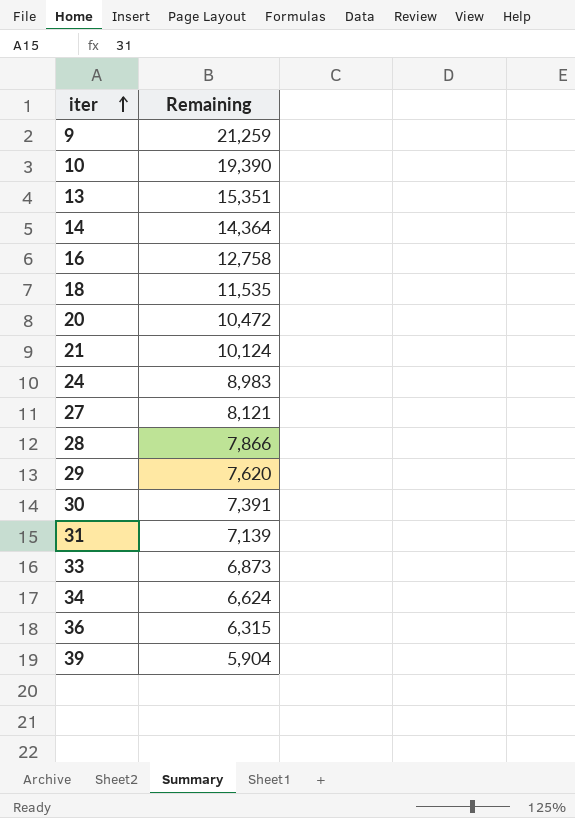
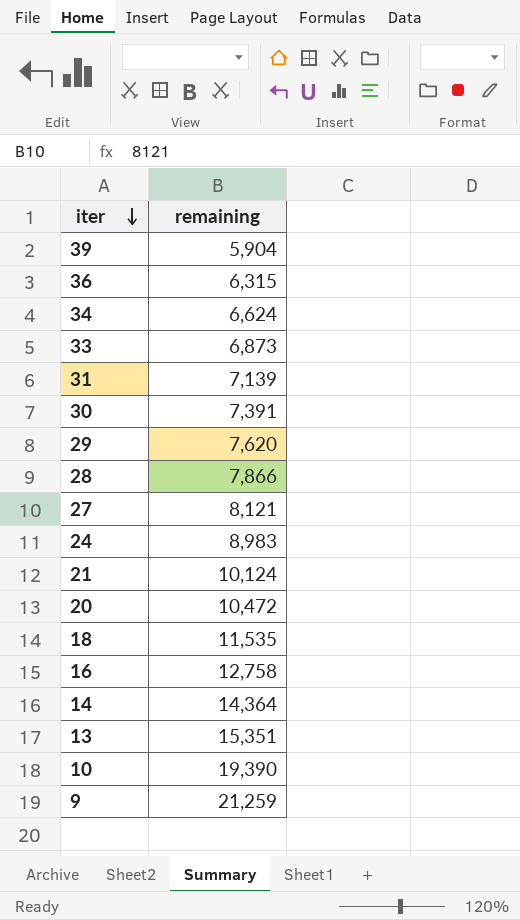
row order: iter ascending -> iter descending
column name: Remaining -> remaining

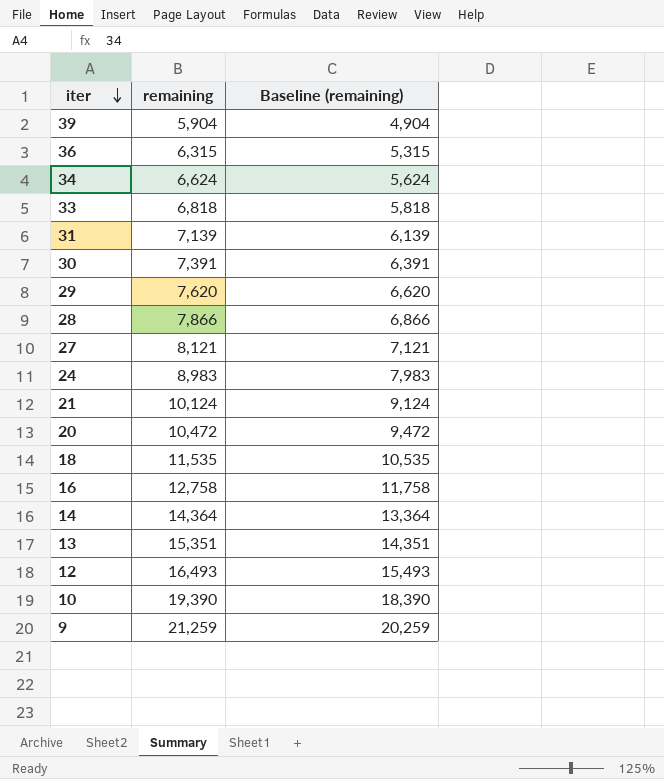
column Baseline (remaining) | formula: none -> [remaining] - 1000
33 | remaining: 6,873 -> 6,818
row 12: none -> 16,493 | 15,493

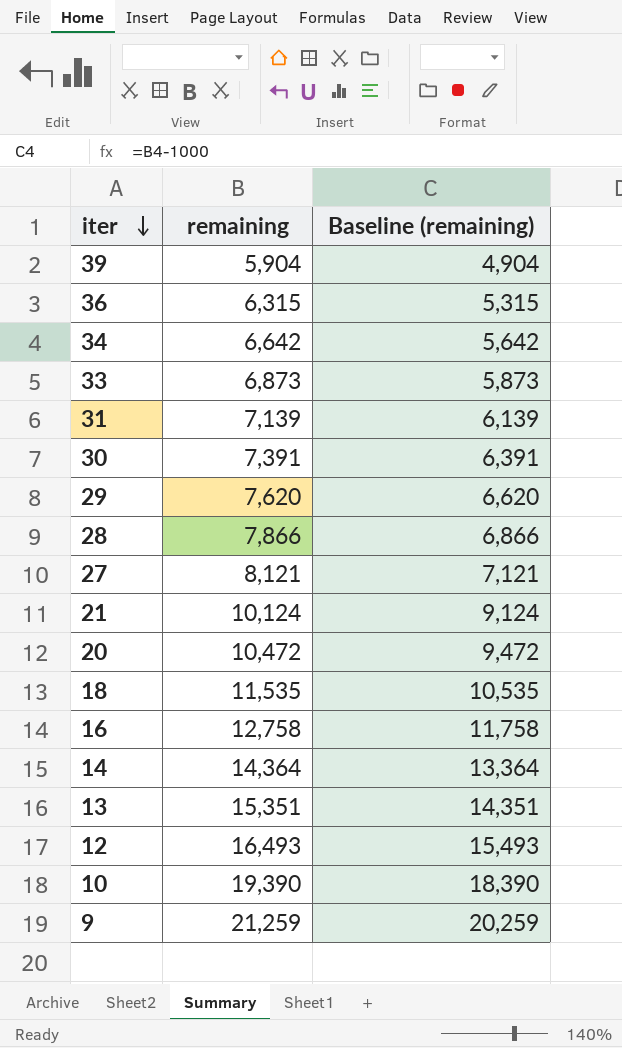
row 24: 8,983 | 7,983 -> none
34 | remaining: 6,624 -> 6,642
34 | Baseline (remaining): 5,624 -> 5,642
33 | remaining: 6,818 -> 6,873
33 | Baseline (remaining): 5,818 -> 5,873

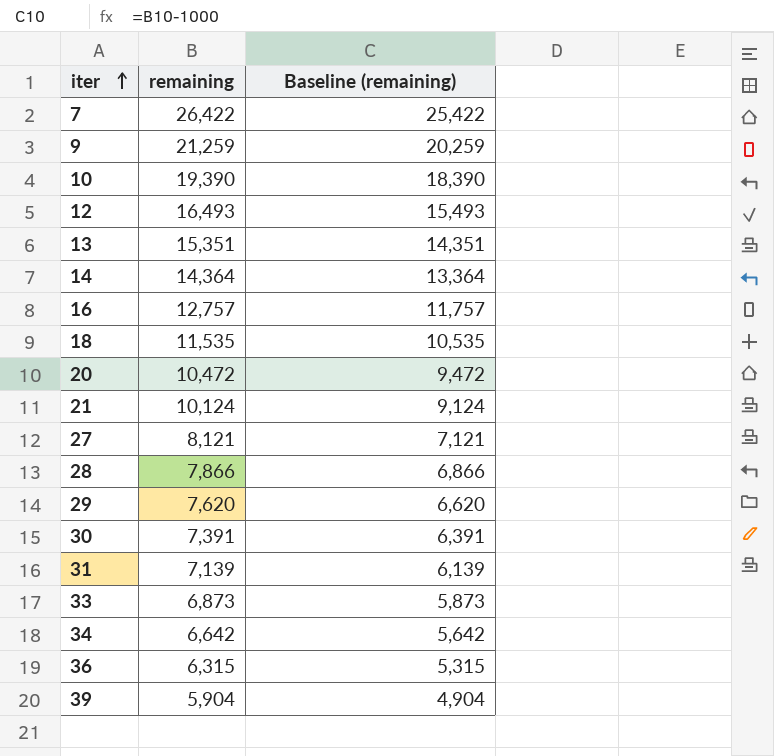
row order: iter descending -> iter ascending
row 7: none -> 26,422 | 25,422
16 | remaining: 12,758 -> 12,757
16 | Baseline (remaining): 11,758 -> 11,757

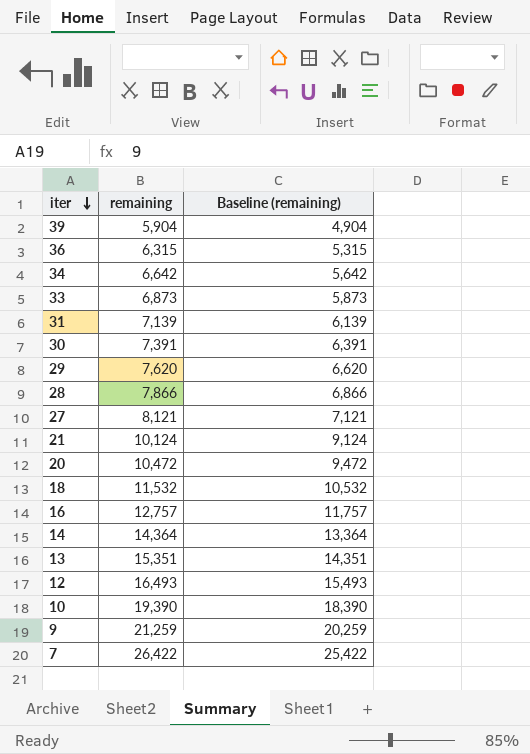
row order: iter ascending -> iter descending
18 | remaining: 11,535 -> 11,532
18 | Baseline (remaining): 10,535 -> 10,532

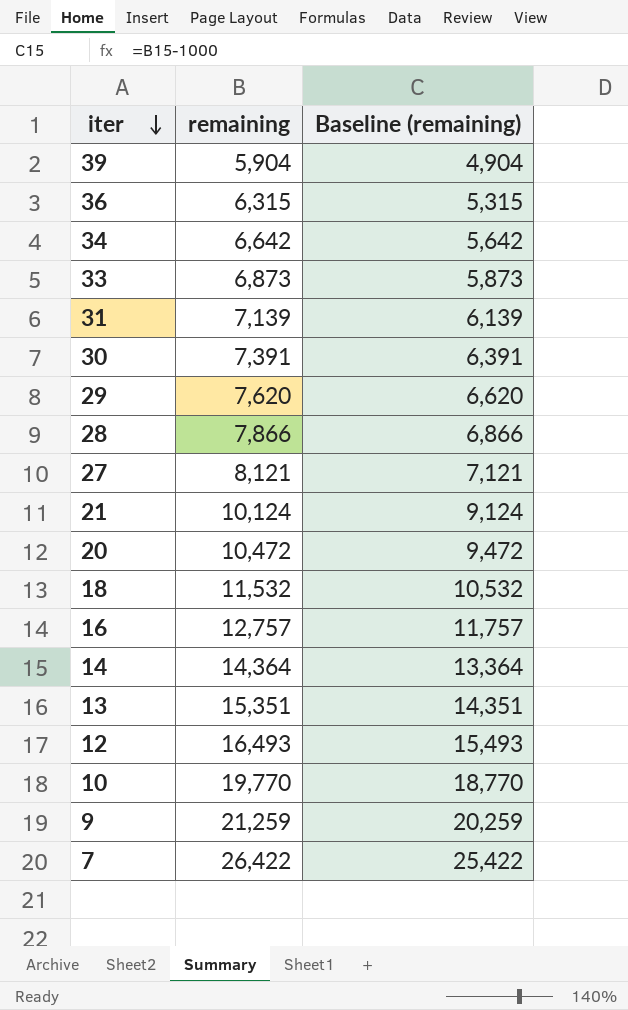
10 | remaining: 19,390 -> 19,770
10 | Baseline (remaining): 18,390 -> 18,770

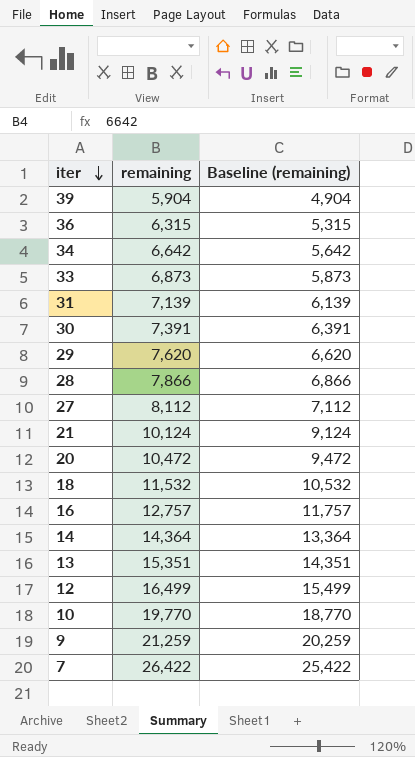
27 | remaining: 8,121 -> 8,112
27 | Baseline (remaining): 7,121 -> 7,112
12 | remaining: 16,493 -> 16,499
12 | Baseline (remaining): 15,493 -> 15,499

